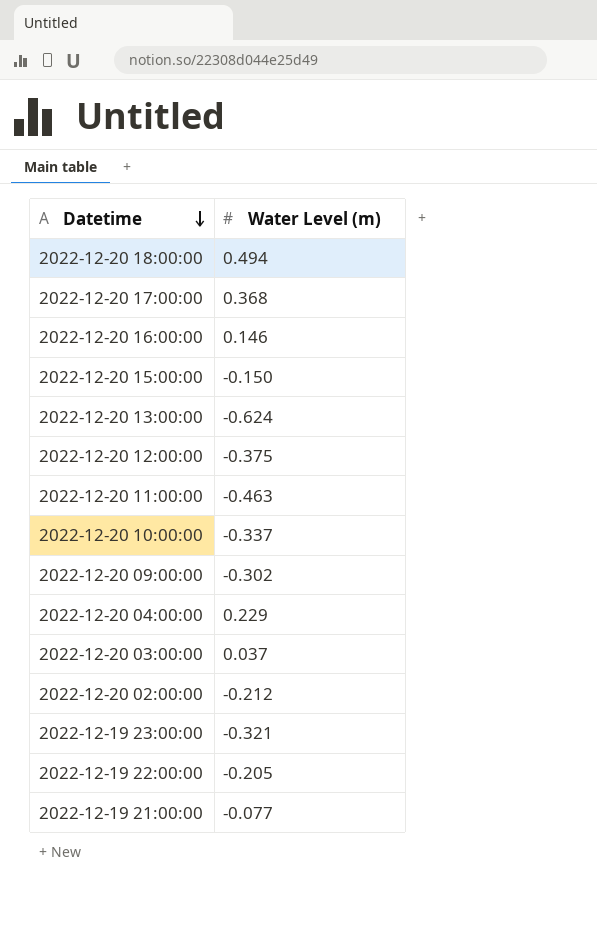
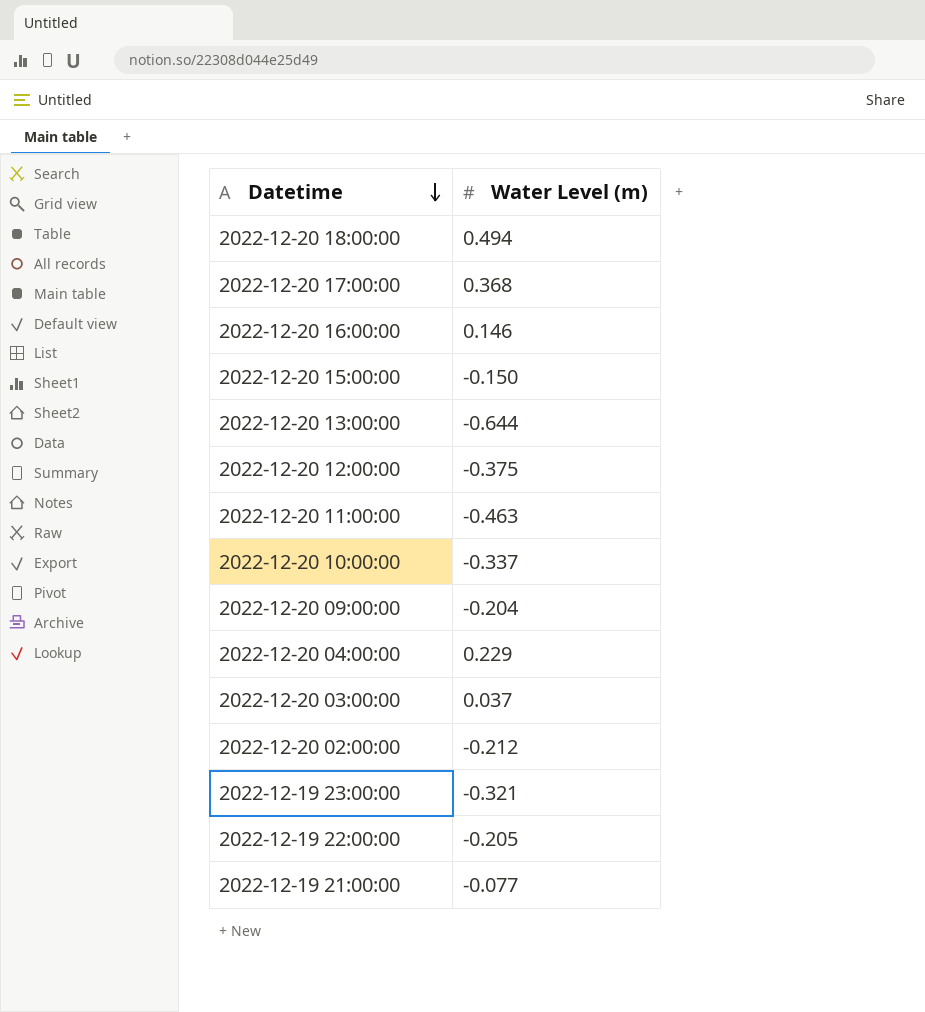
2022-12-20 13:00:00 | Water Level (m): -0.624 -> -0.644
2022-12-20 09:00:00 | Water Level (m): -0.302 -> -0.204

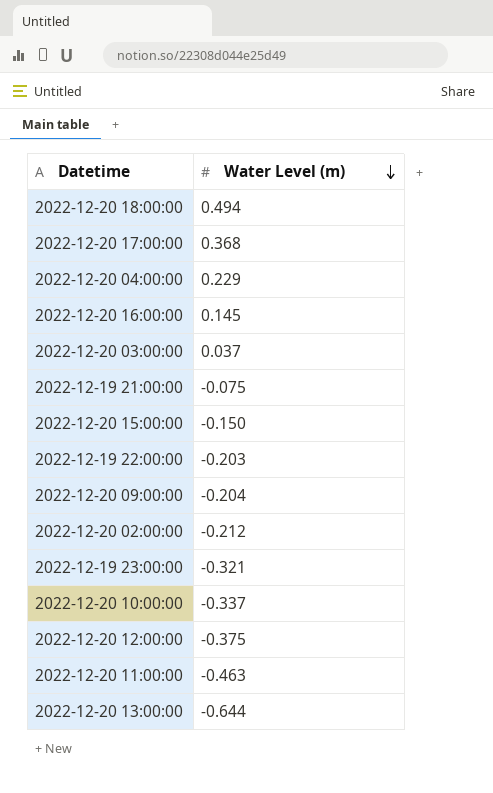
row order: Datetime descending -> Water Level (m) descending
2022-12-20 16:00:00 | Water Level (m): 0.146 -> 0.145
2022-12-19 21:00:00 | Water Level (m): -0.077 -> -0.075
2022-12-19 22:00:00 | Water Level (m): -0.205 -> -0.203

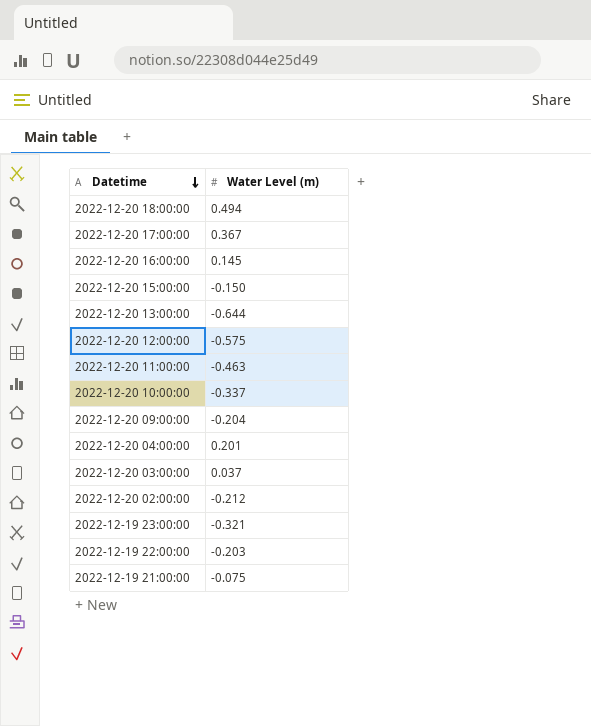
row order: Water Level (m) descending -> Datetime descending
2022-12-20 17:00:00 | Water Level (m): 0.368 -> 0.367
2022-12-20 12:00:00 | Water Level (m): -0.375 -> -0.575
2022-12-20 04:00:00 | Water Level (m): 0.229 -> 0.201

